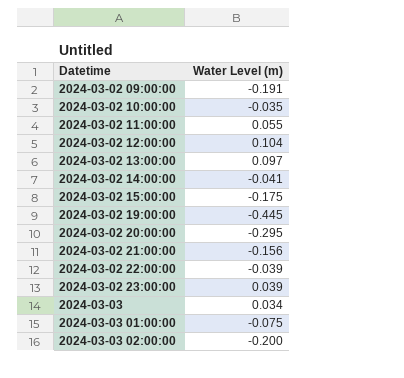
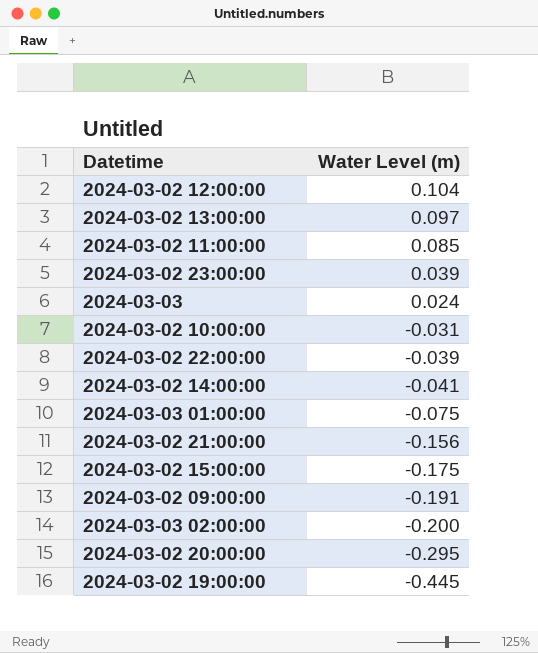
row order: Datetime ascending -> Water Level (m) descending
2024-03-02 11:00:00 | Water Level (m): 0.055 -> 0.085
2024-03-03 | Water Level (m): 0.034 -> 0.024
2024-03-02 10:00:00 | Water Level (m): -0.035 -> -0.031

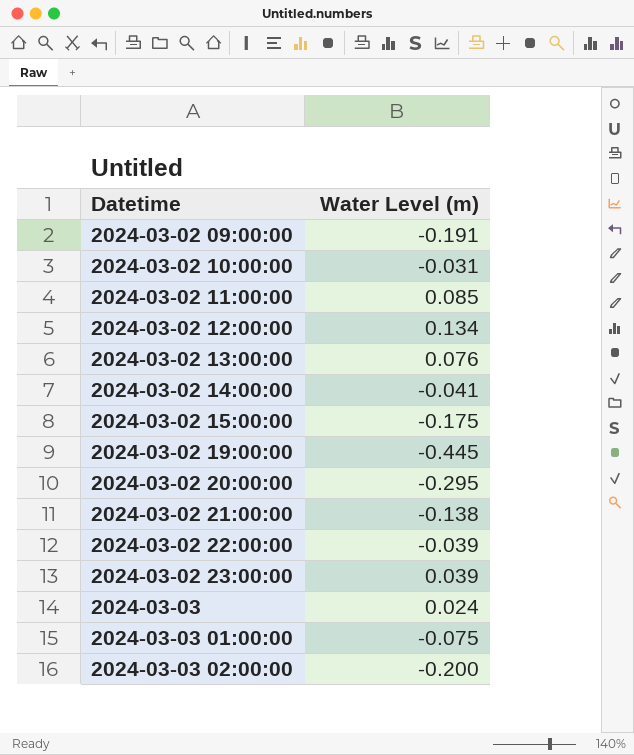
row order: Water Level (m) descending -> Datetime ascending
2024-03-02 12:00:00 | Water Level (m): 0.104 -> 0.134
2024-03-02 13:00:00 | Water Level (m): 0.097 -> 0.076
2024-03-02 21:00:00 | Water Level (m): -0.156 -> -0.138

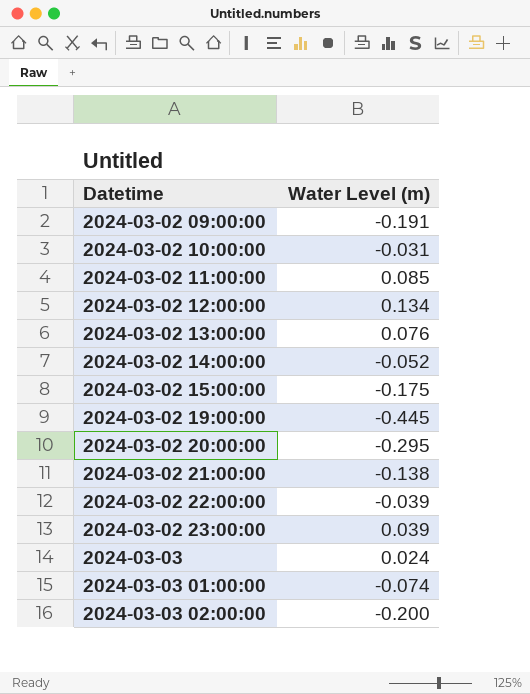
2024-03-02 14:00:00 | Water Level (m): -0.041 -> -0.052
2024-03-03 01:00:00 | Water Level (m): -0.075 -> -0.074

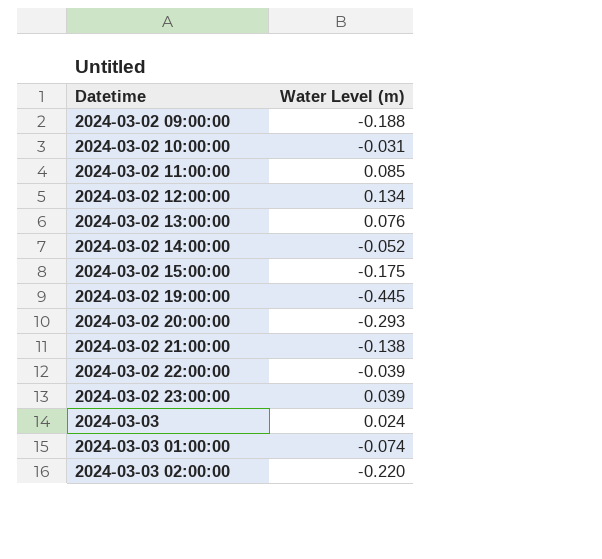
2024-03-02 09:00:00 | Water Level (m): -0.191 -> -0.188
2024-03-02 20:00:00 | Water Level (m): -0.295 -> -0.293
2024-03-03 02:00:00 | Water Level (m): -0.200 -> -0.220

